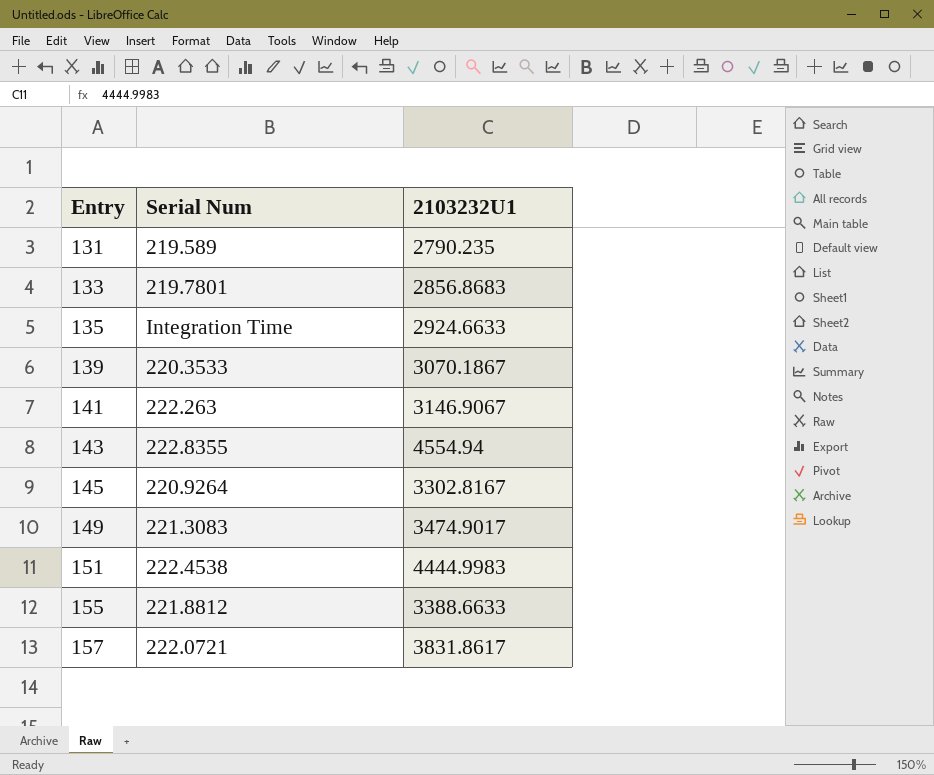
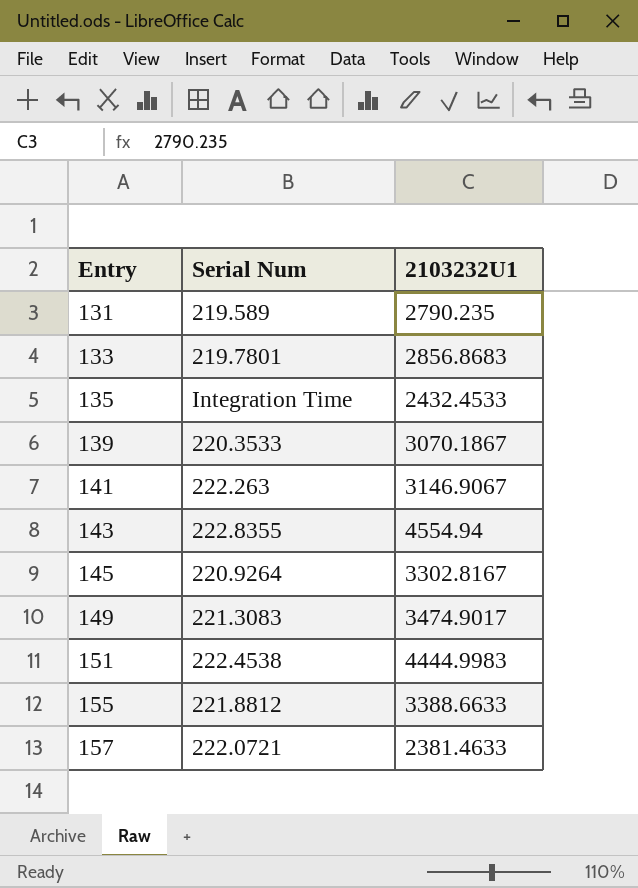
135 | 2103232U1: 2924.6633 -> 2432.4533
157 | 2103232U1: 3831.8617 -> 2381.4633

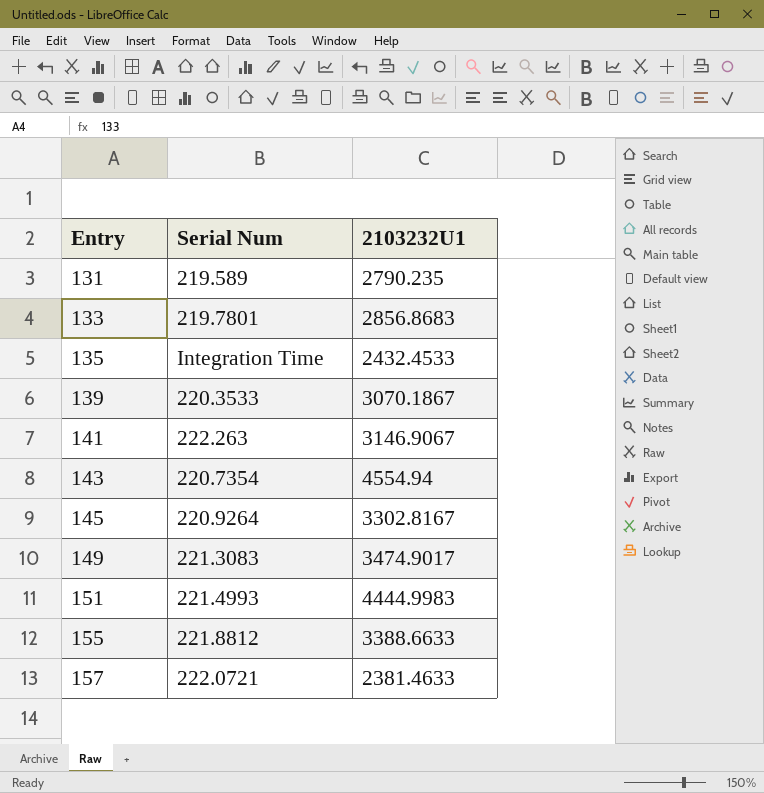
143 | Serial Num: 222.8355 -> 220.7354
151 | Serial Num: 222.4538 -> 221.4993

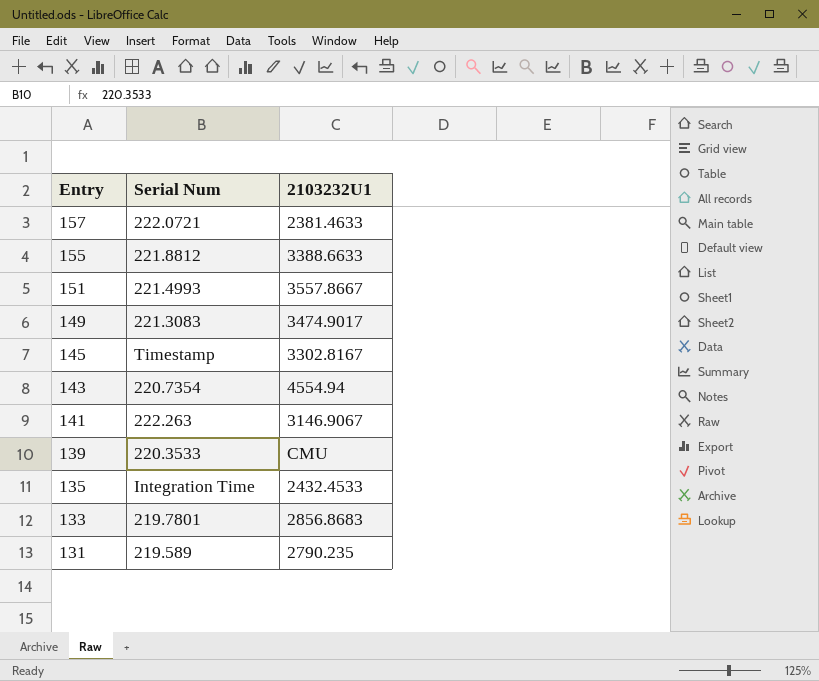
row order: Entry ascending -> Entry descending
151 | 2103232U1: 4444.9983 -> 3557.8667
145 | Serial Num: 220.9264 -> Timestamp
139 | 2103232U1: 3070.1867 -> CMU

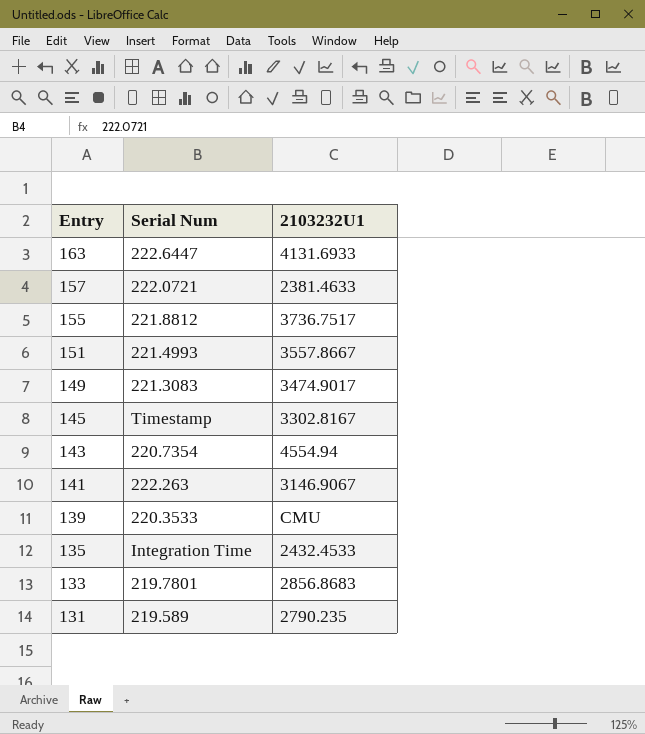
row 163: none -> 222.6447 | 4131.6933
155 | 2103232U1: 3388.6633 -> 3736.7517

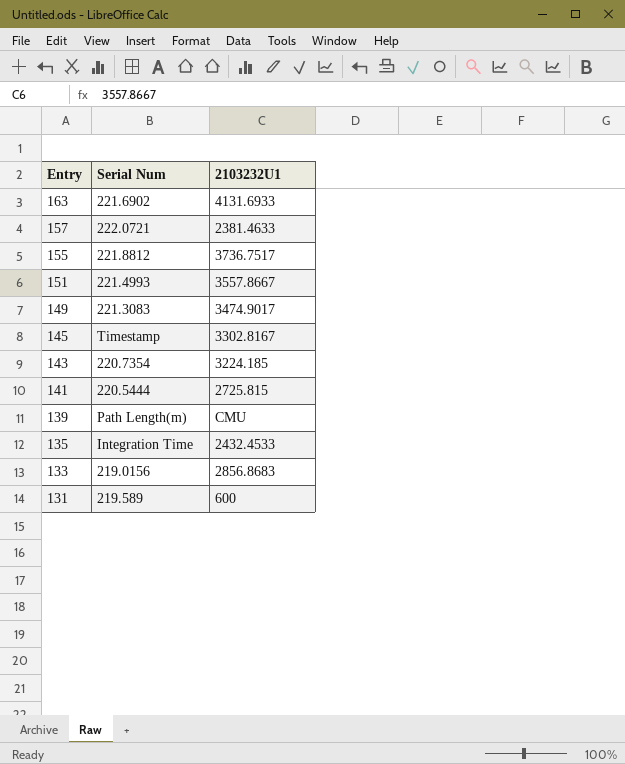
163 | Serial Num: 222.6447 -> 221.6902
143 | 2103232U1: 4554.94 -> 3224.185
141 | Serial Num: 222.263 -> 220.5444
141 | 2103232U1: 3146.9067 -> 2725.815
139 | Serial Num: 220.3533 -> Path Length(m)
133 | Serial Num: 219.7801 -> 219.0156
131 | 2103232U1: 2790.235 -> 600

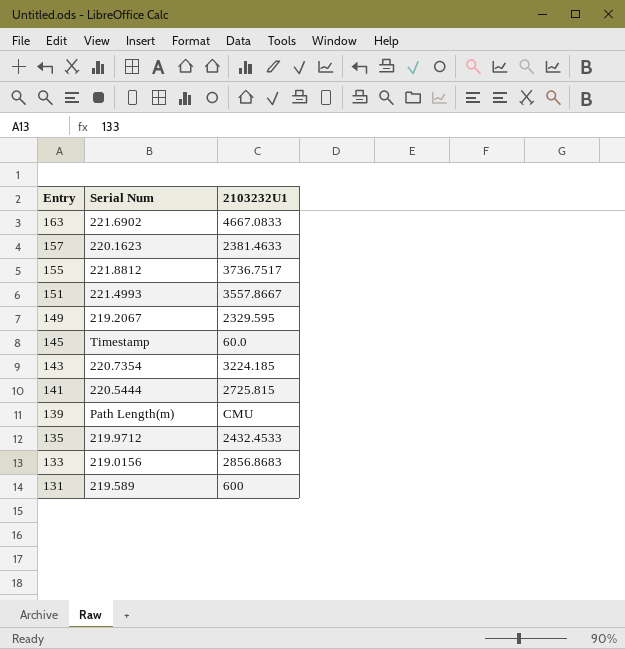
163 | 2103232U1: 4131.6933 -> 4667.0833
157 | Serial Num: 222.0721 -> 220.1623
149 | Serial Num: 221.3083 -> 219.2067
149 | 2103232U1: 3474.9017 -> 2329.595
145 | 2103232U1: 3302.8167 -> 60.0
135 | Serial Num: Integration Time -> 219.9712

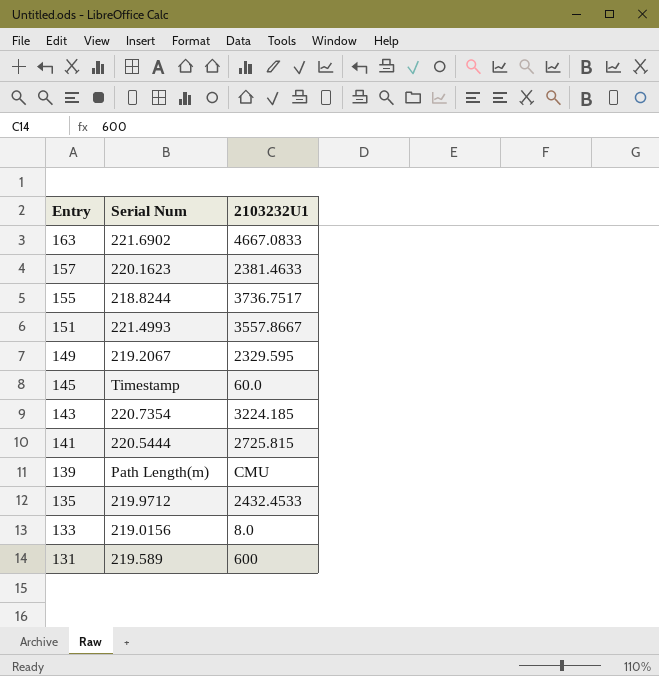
155 | Serial Num: 221.8812 -> 218.8244
133 | 2103232U1: 2856.8683 -> 8.0

